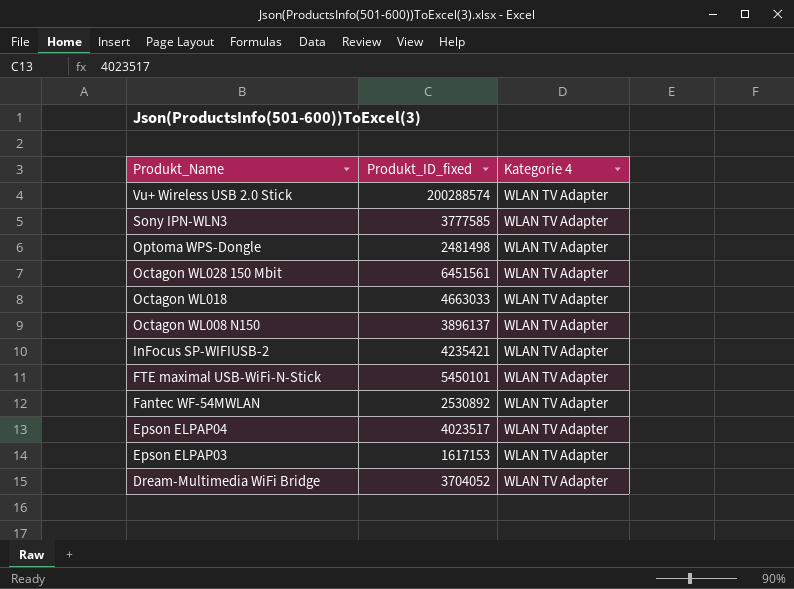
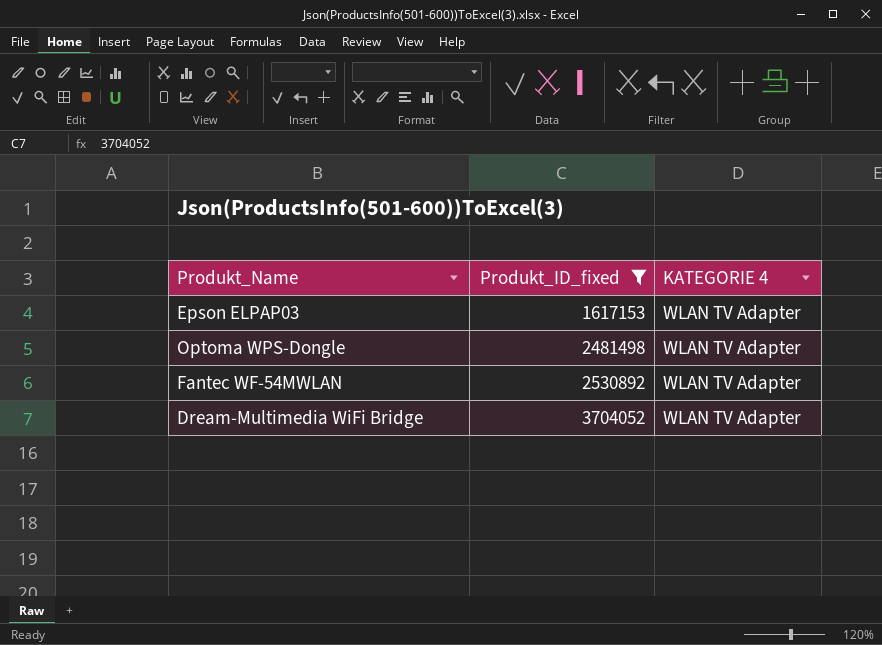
filter: none -> Produkt_ID_fixed <= 3704052
row order: Produkt_Name descending -> Produkt_ID_fixed ascending
column name: Kategorie 4 -> KATEGORIE 4

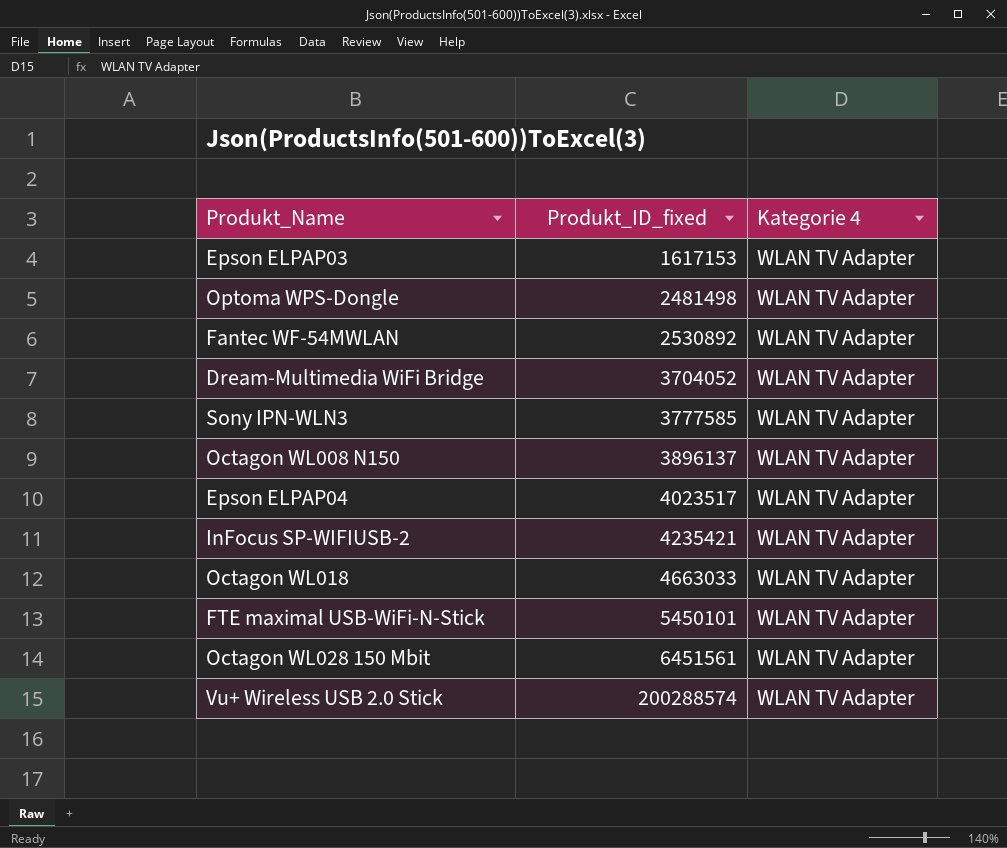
filter: Produkt_ID_fixed <= 3704052 -> none
column name: KATEGORIE 4 -> Kategorie 4

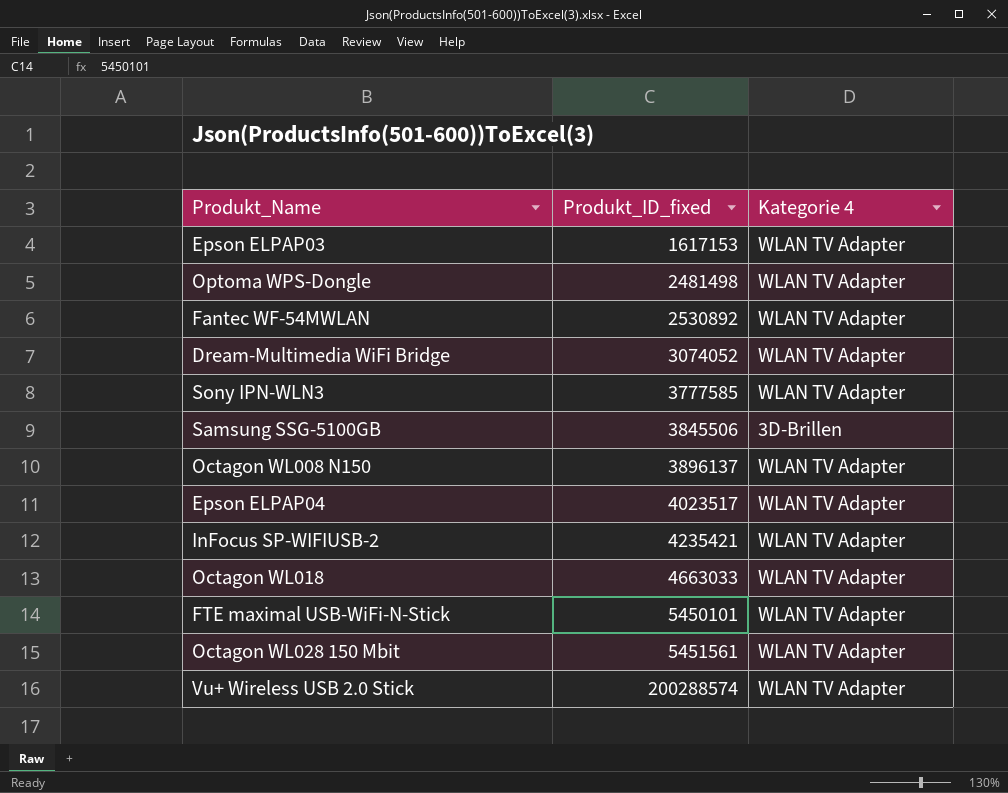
Dream-Multimedia WiFi Bridge | Produkt_ID_fixed: 3704052 -> 3074052
row Samsung SSG-5100GB: none -> 3845506 | 3D-Brillen
Octagon WL028 150 Mbit | Produkt_ID_fixed: 6451561 -> 5451561

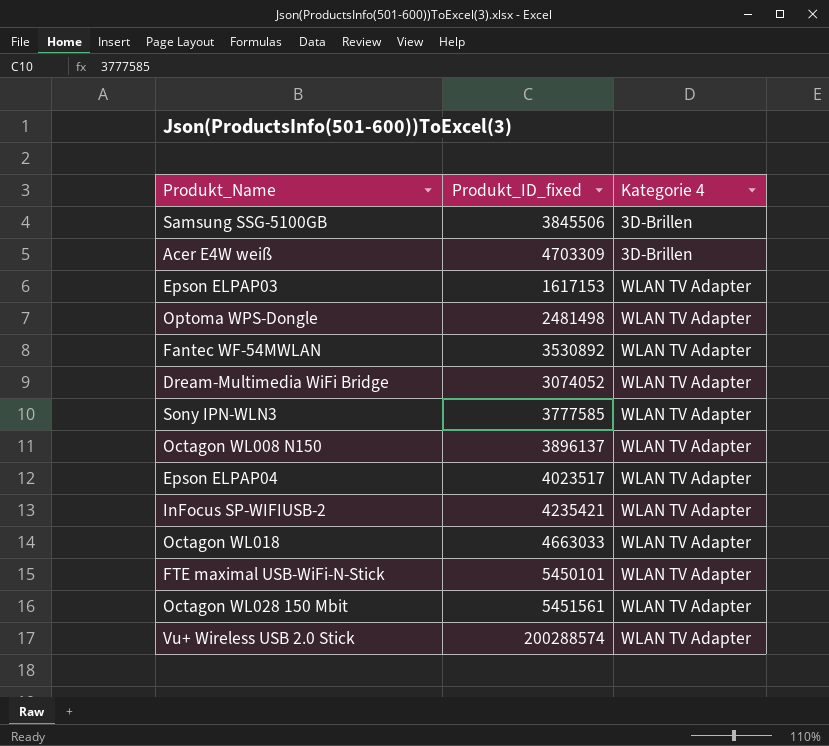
row order: Produkt_ID_fixed ascending -> Kategorie 4 ascending
row Acer E4W weiß: none -> 4703309 | 3D-Brillen
Fantec WF-54MWLAN | Produkt_ID_fixed: 2530892 -> 3530892

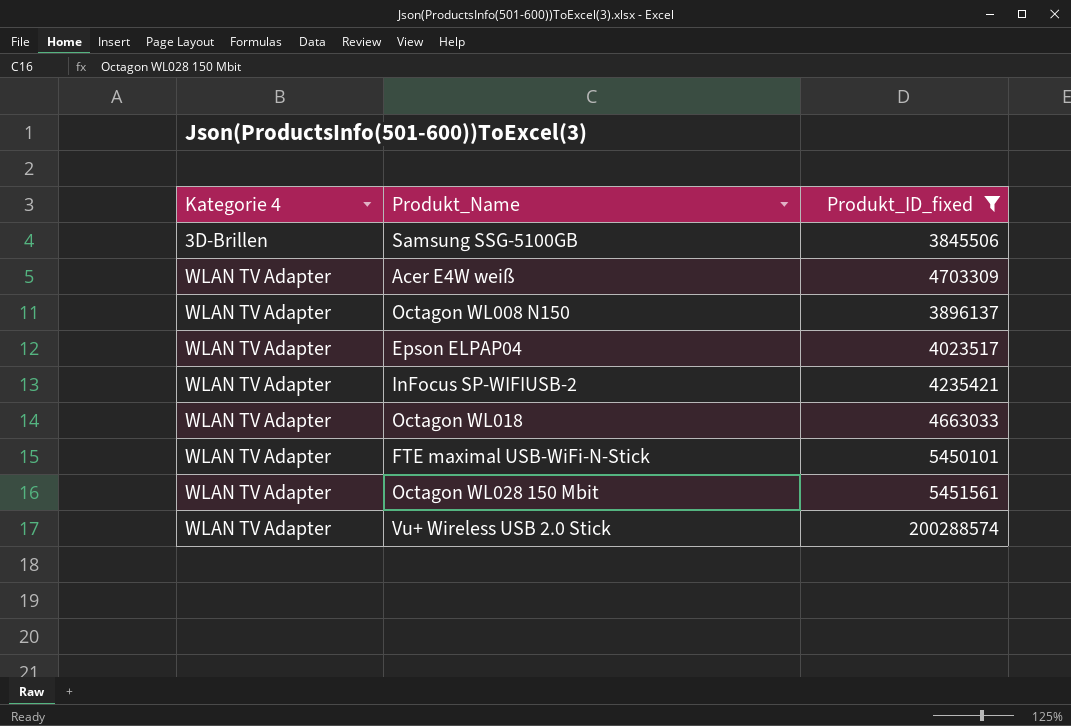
filter: none -> Produkt_ID_fixed >= 3845506
column Kategorie 4 | position: 3 -> 1
Acer E4W weiß | Kategorie 4: 3D-Brillen -> WLAN TV Adapter

